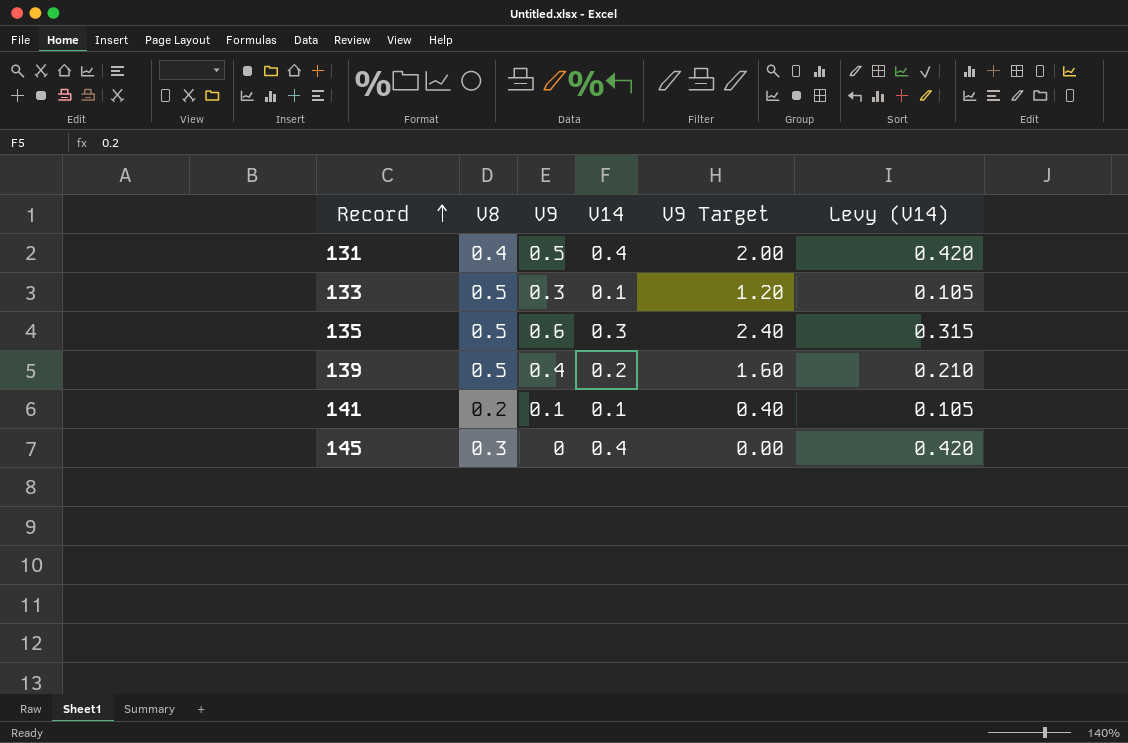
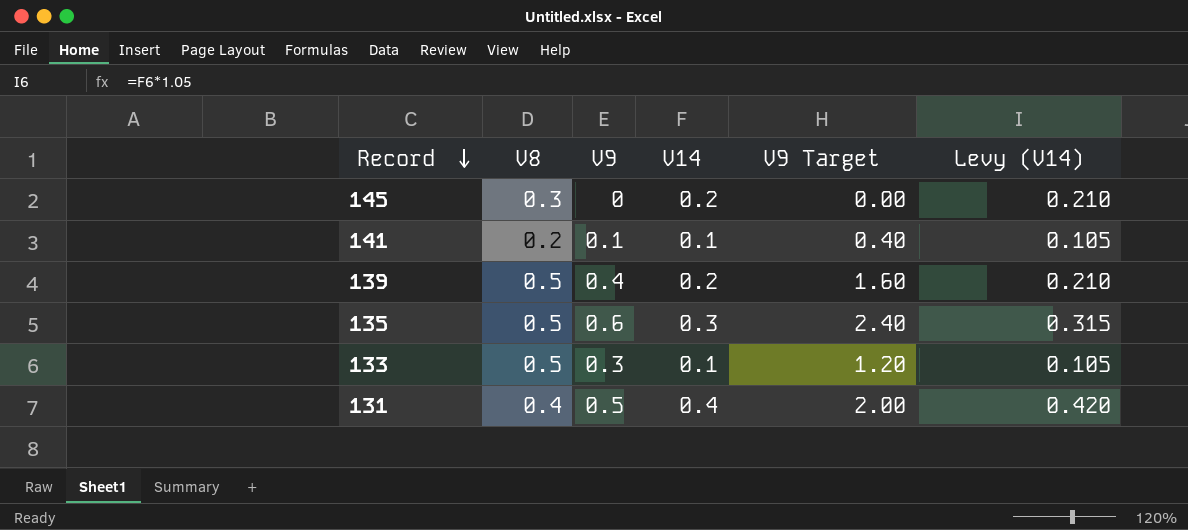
row order: Record ascending -> Record descending
145 | V14: 0.4 -> 0.2
145 | Levy (V14): 0.420 -> 0.210

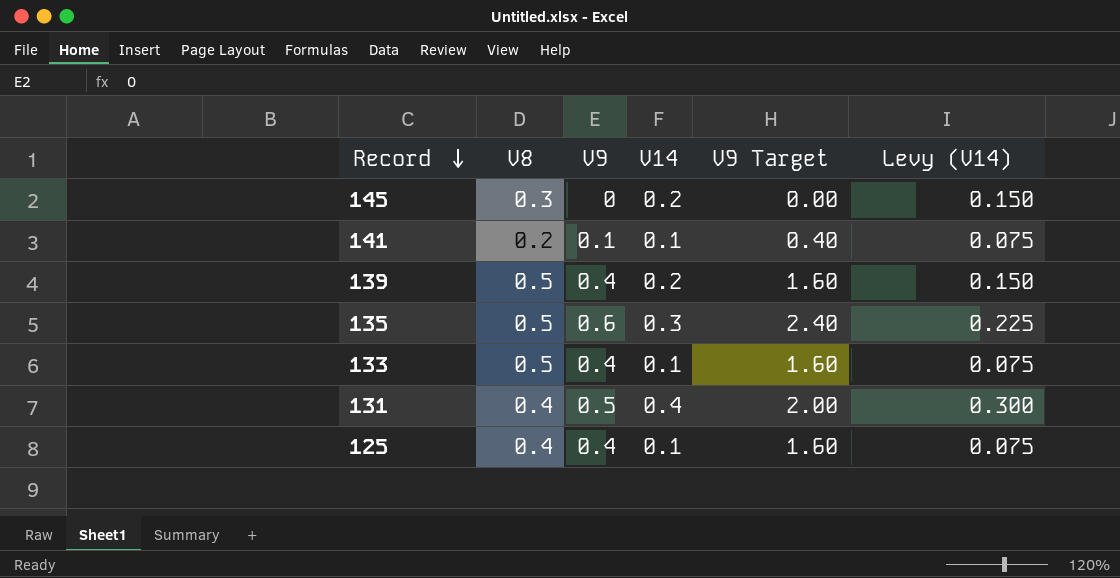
column Levy (V14) | formula: [V14] * 1.05 -> [V14] * 0.75
133 | V9: 0.3 -> 0.4
133 | V9 Target: 1.20 -> 1.60
row 125: none -> 0.4 | 0.4 | 0.1 | 1.60 | 0.075

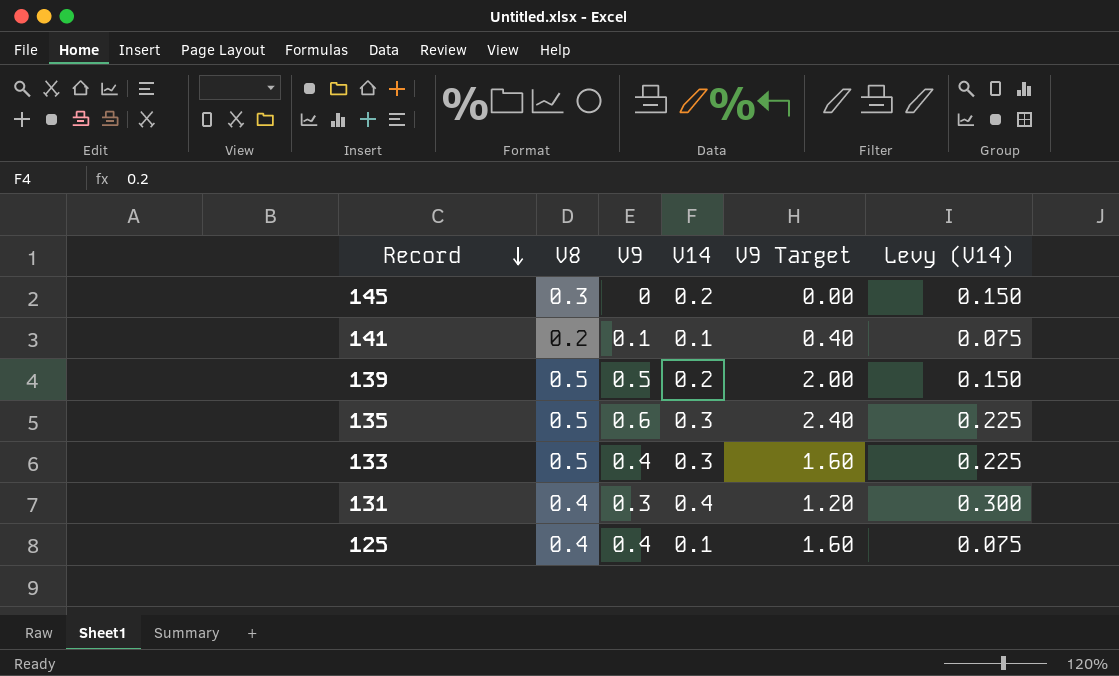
139 | V9: 0.4 -> 0.5
139 | V9 Target: 1.60 -> 2.00
133 | V14: 0.1 -> 0.3
133 | Levy (V14): 0.075 -> 0.225
131 | V9: 0.5 -> 0.3
131 | V9 Target: 2.00 -> 1.20

